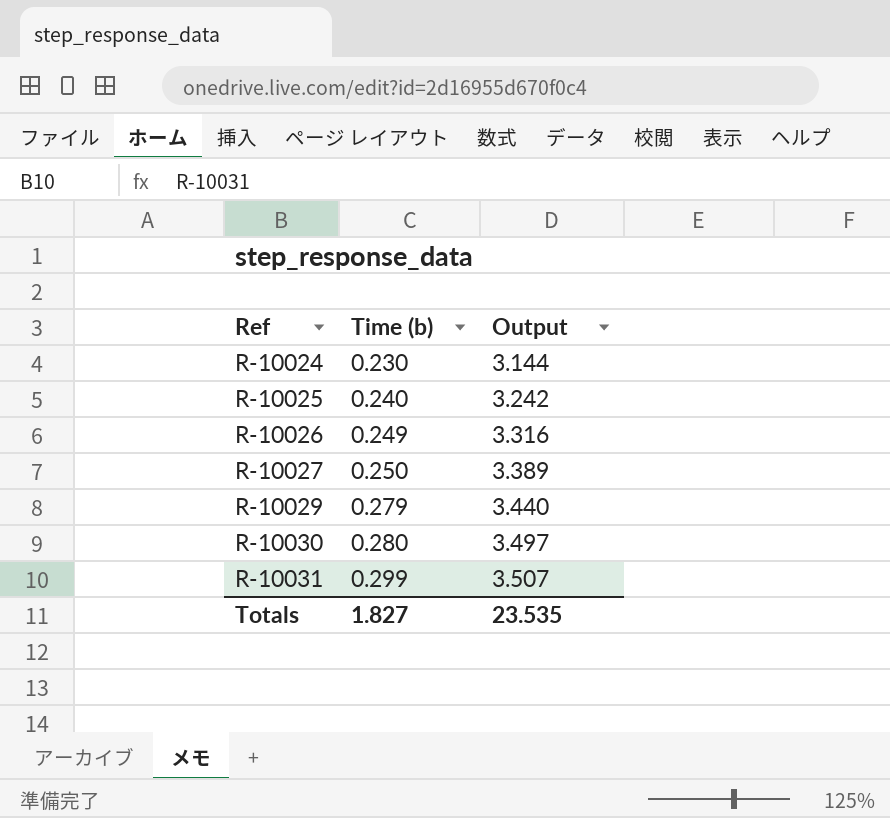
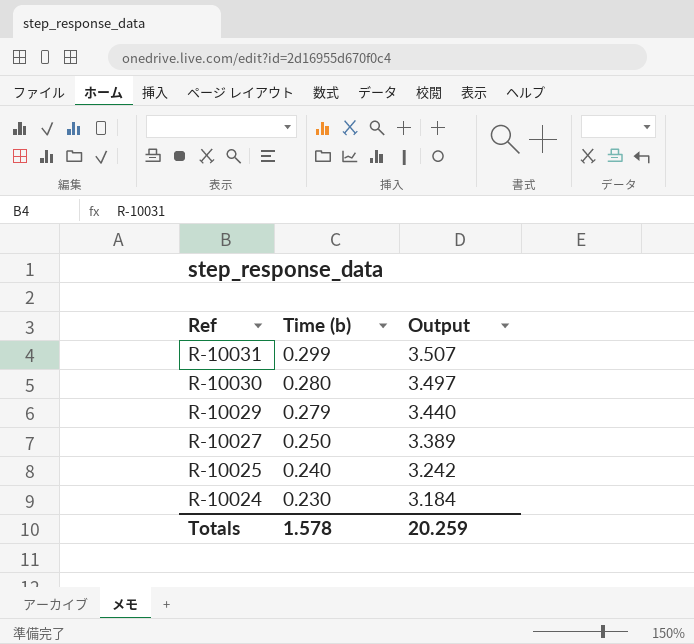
row order: Ref ascending -> Ref descending
row R-10026: 0.249 | 3.316 -> none
R-10024 | Output: 3.144 -> 3.184
Totals | Time (b): 1.827 -> 1.578
Totals | Output: 23.535 -> 20.259

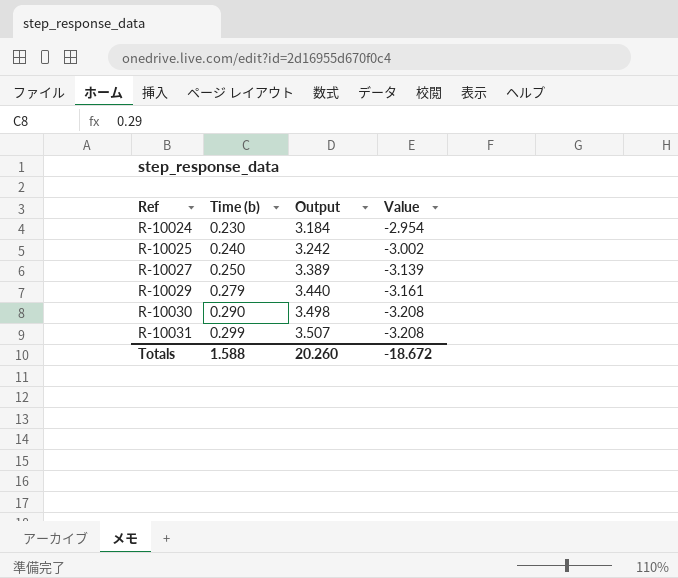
row order: Ref descending -> Ref ascending
column Value | formula: none -> [Time (b)] - [Output]
R-10030 | Time (b): 0.280 -> 0.290
R-10030 | Output: 3.497 -> 3.498
Totals | Time (b): 1.578 -> 1.588
Totals | Output: 20.259 -> 20.260

